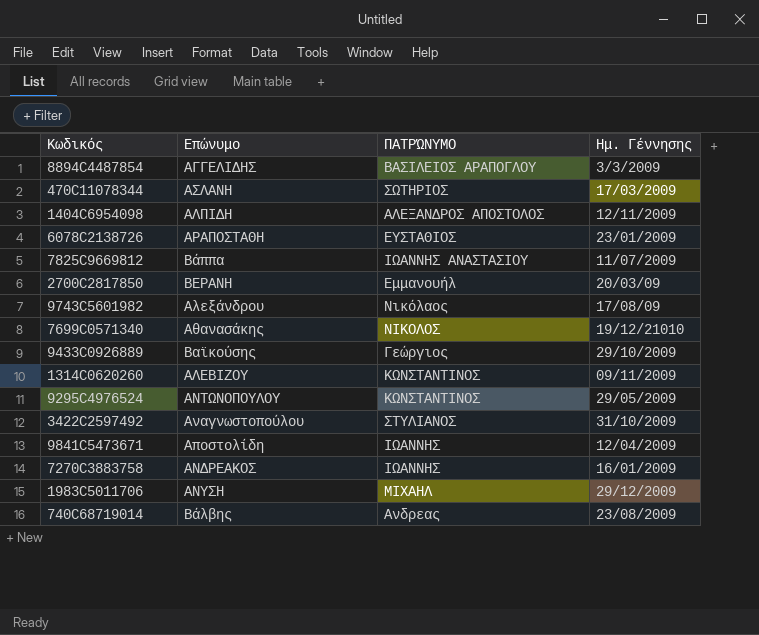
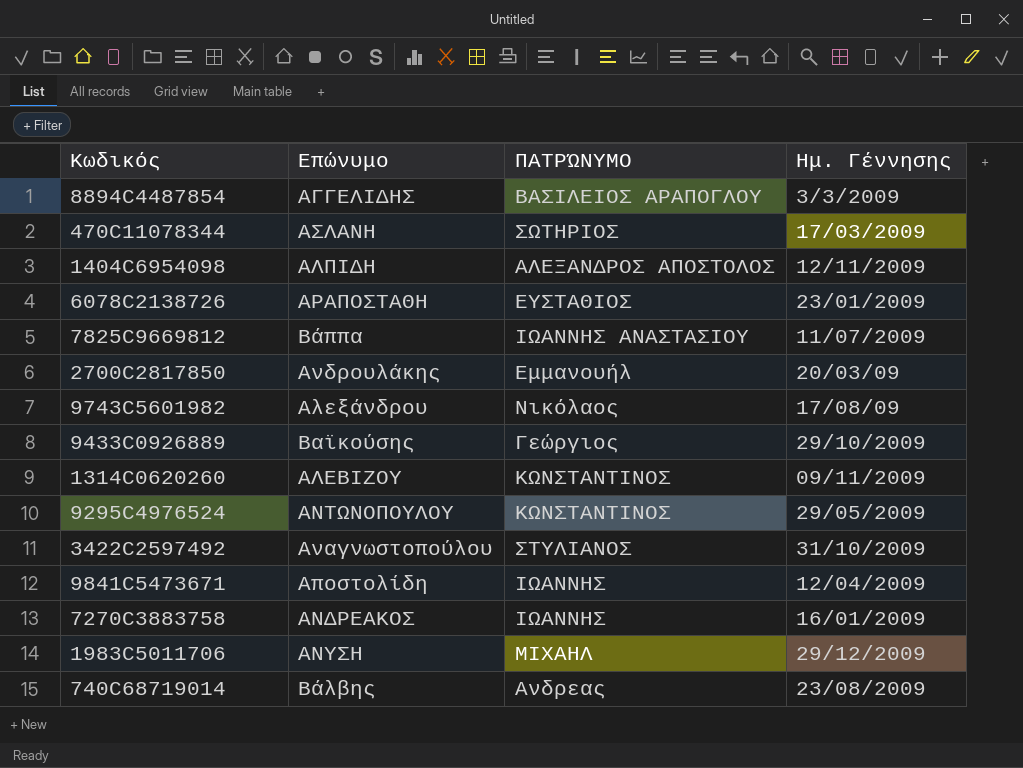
row 7699C0571340: Αθανασάκης | ΝΙΚΟΛΟΣ | 19/12/21010 -> none
2700C2817850 | Επώνυμο: ΒΕΡΑΝΗ -> Ανδρουλάκης

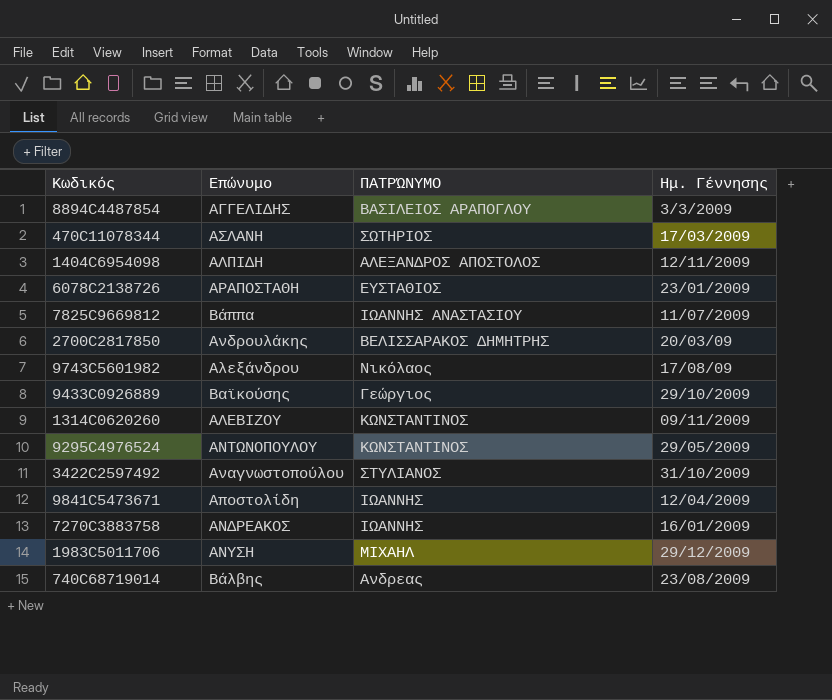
2700C2817850 | ΠΑΤΡΏΝΥΜΟ: Εμμανουήλ -> ΒΕΛΙΣΣΑΡΑΚΟΣ ΔΗΜΗΤΡΗΣ

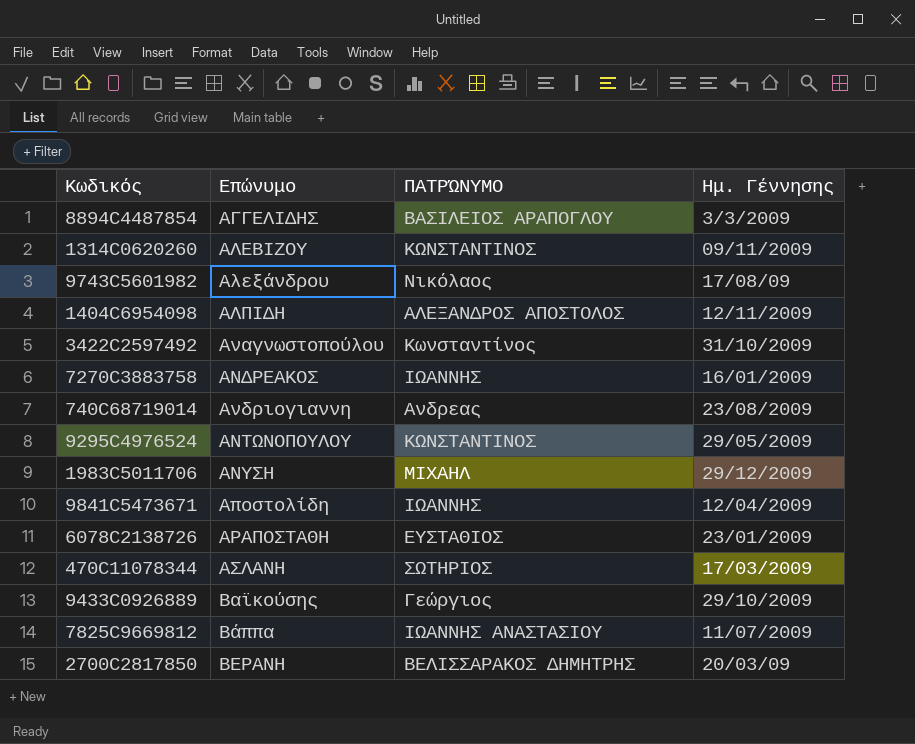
row order: none -> Επώνυμο ascending
3422C2597492 | ΠΑΤΡΏΝΥΜΟ: ΣΤΥΛΙΑΝΟΣ -> Κωνσταντίνος
740C68719014 | Επώνυμο: Βάλβης -> Ανδριογιαννη
2700C2817850 | Επώνυμο: Ανδρουλάκης -> ΒΕΡΑΝΗ

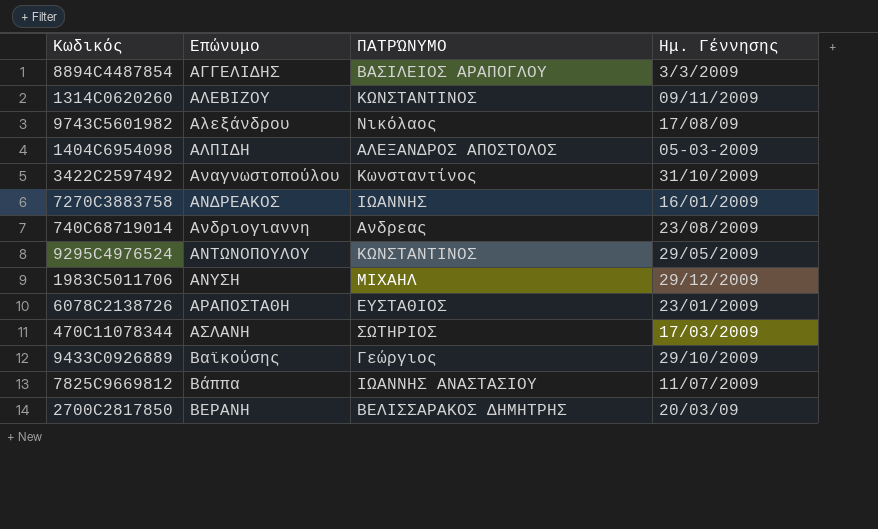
row 9841C5473671: Αποστολίδη | ΙΩΑΝΝΗΣ | 12/04/2009 -> none
1404C6954098 | Ημ. Γέννησης: 12/11/2009 -> 05-03-2009

